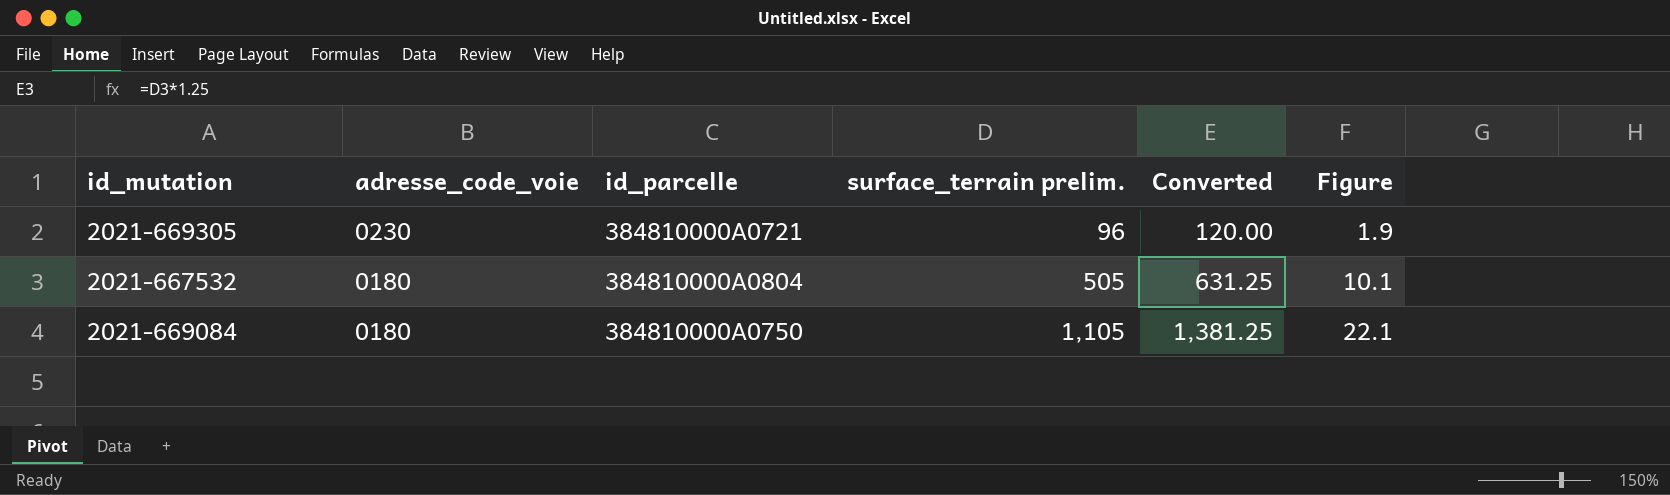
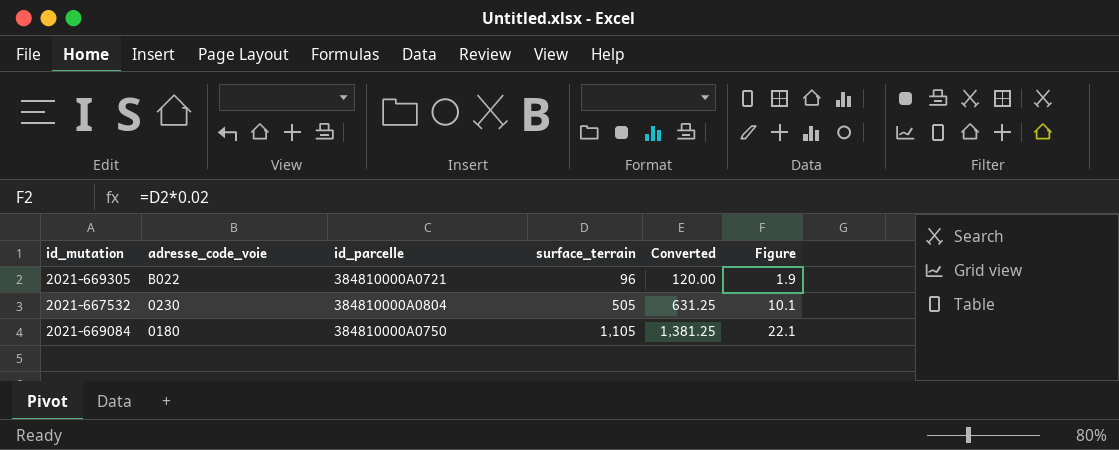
column name: surface_terrain prelim. -> surface_terrain
2021-669305 | adresse_code_voie: 0230 -> B022
2021-667532 | adresse_code_voie: 0180 -> 0230

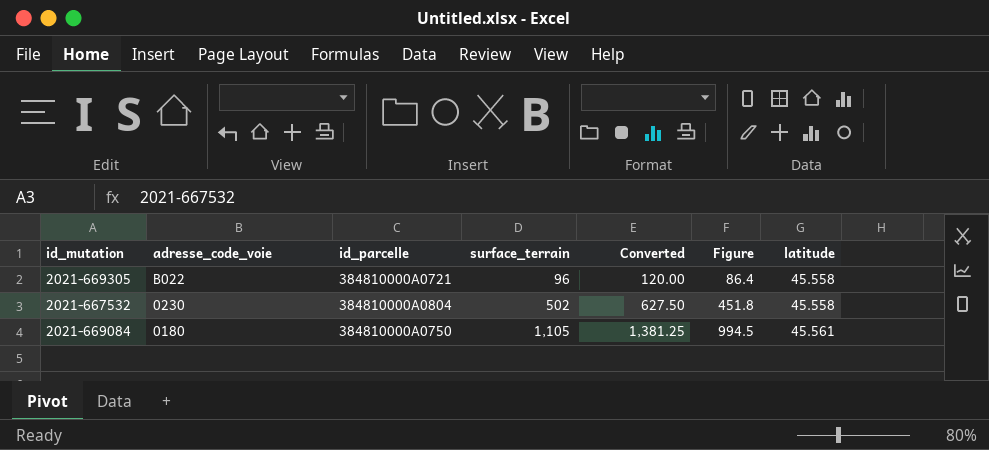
column Figure | formula: [surface_terrain] * 0.02 -> [surface_terrain] * 0.9
column latitude | position: none -> 7
2021-667532 | surface_terrain: 505 -> 502
2021-667532 | Converted: 631.25 -> 627.50

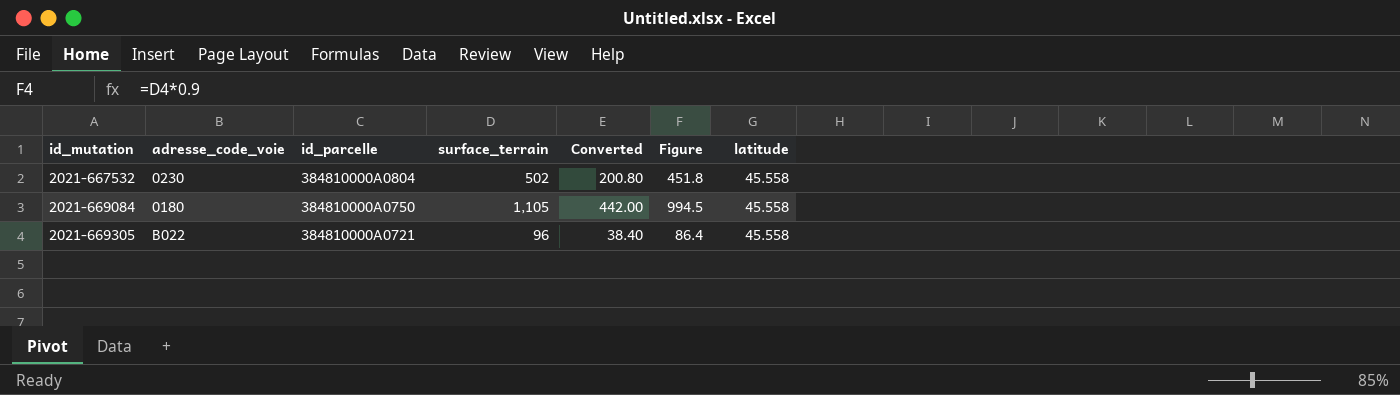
row order: adresse_code_voie descending -> id_mutation ascending
column Converted | formula: [surface_terrain] * 1.25 -> [surface_terrain] * 0.4
2021-669084 | latitude: 45.561 -> 45.558

